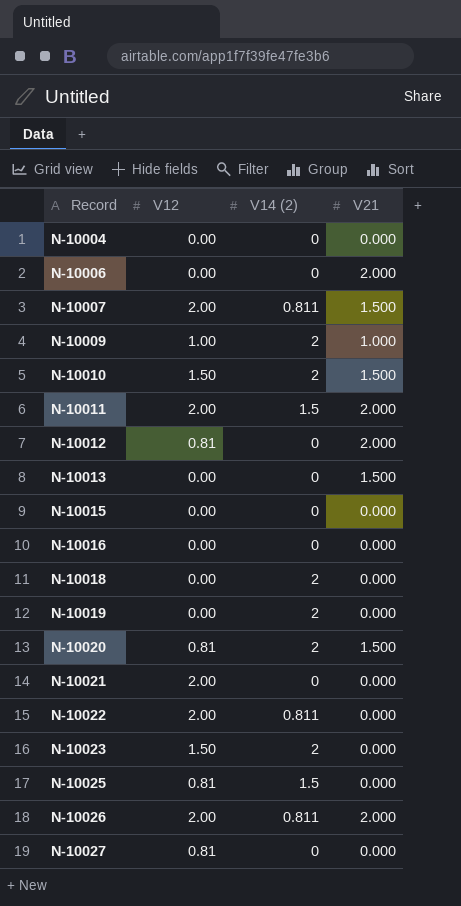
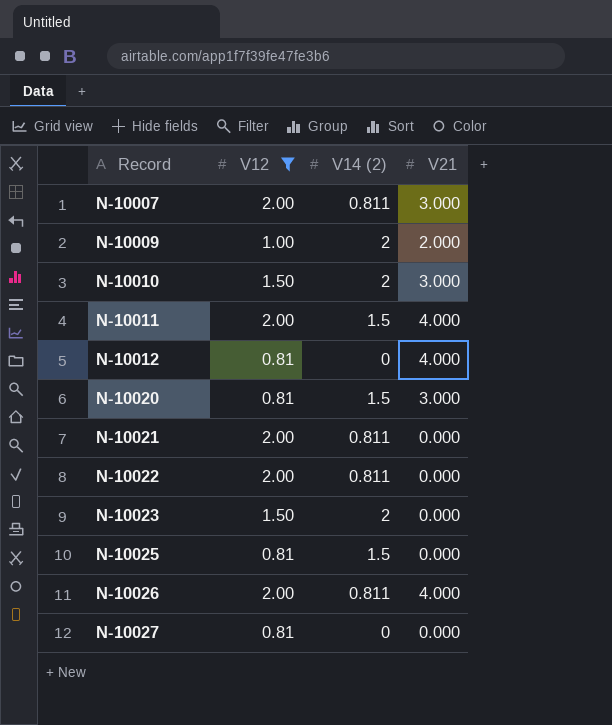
filter: none -> V12 != 0.00
N-10007 | V21: 1.500 -> 3.000
N-10009 | V21: 1.000 -> 2.000
N-10010 | V21: 1.500 -> 3.000
N-10011 | V21: 2.000 -> 4.000
N-10012 | V21: 2.000 -> 4.000
N-10020 | V14 (2): 2 -> 1.5
N-10020 | V21: 1.500 -> 3.000
N-10021 | V14 (2): 0 -> 0.811
N-10026 | V21: 2.000 -> 4.000

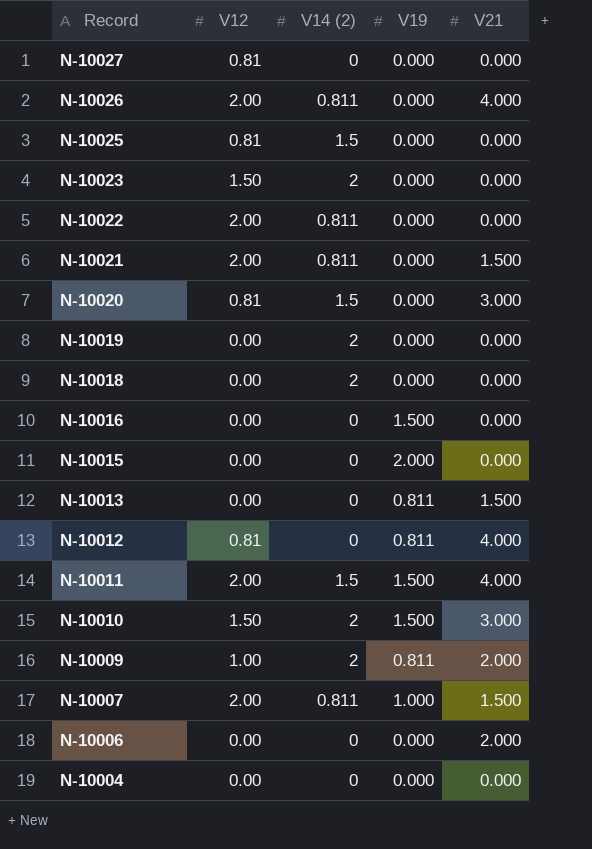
filter: V12 != 0.00 -> none
row order: Record ascending -> Record descending
column V19 | position: none -> 4
N-10021 | V21: 0.000 -> 1.500
N-10007 | V21: 3.000 -> 1.500

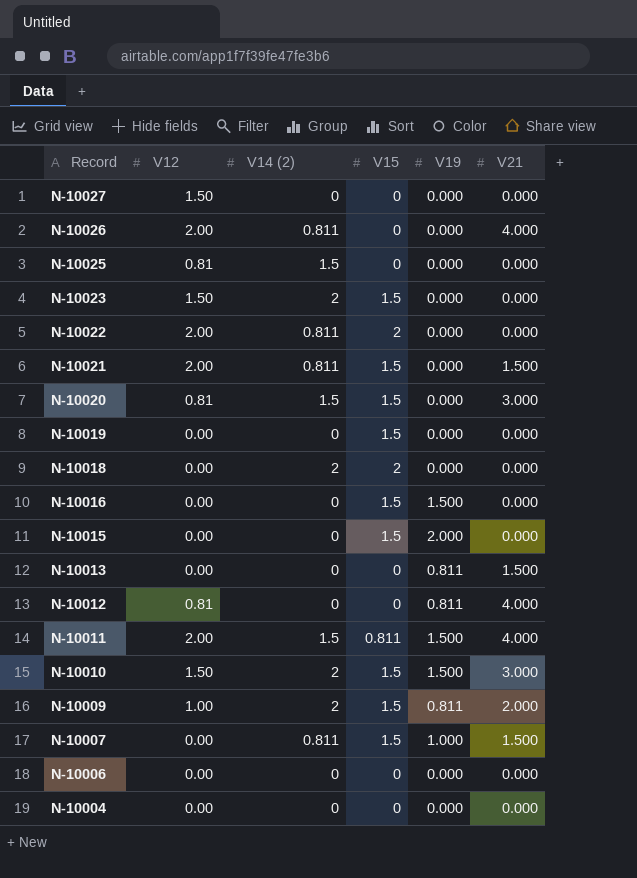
column V15 | position: none -> 4
N-10027 | V12: 0.81 -> 1.50
N-10019 | V14 (2): 2 -> 0
N-10007 | V12: 2.00 -> 0.00
N-10006 | V21: 2.000 -> 0.000

